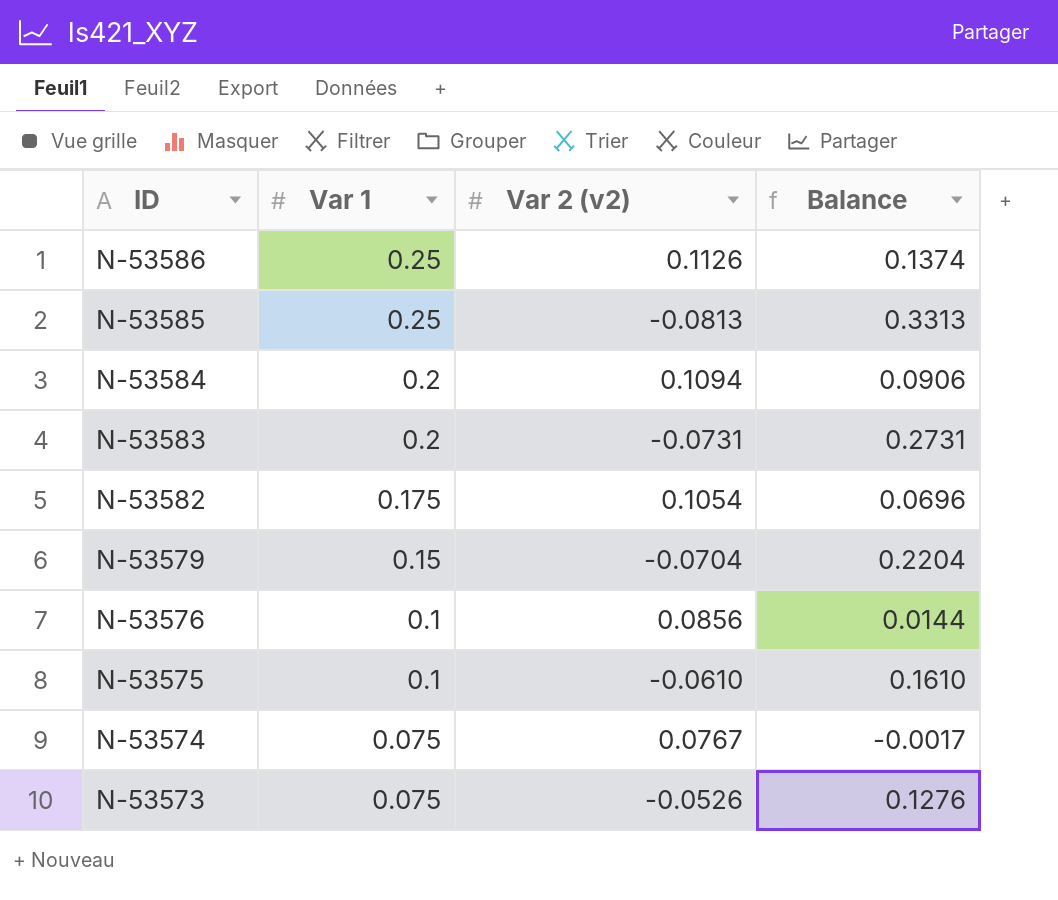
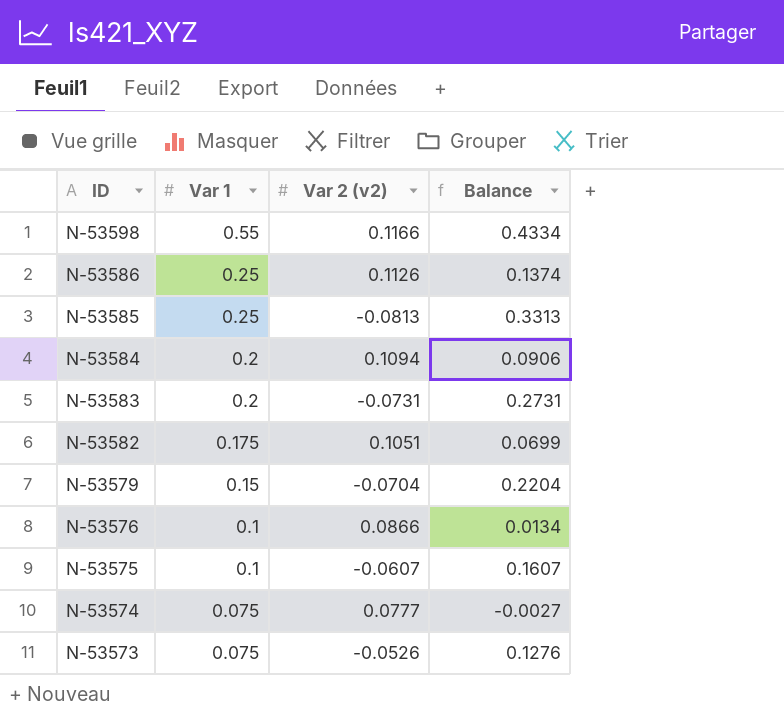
row N-53598: none -> 0.55 | 0.1166 | 0.4334
N-53582 | Var 2 (v2): 0.1054 -> 0.1051
N-53582 | Balance: 0.0696 -> 0.0699
N-53576 | Var 2 (v2): 0.0856 -> 0.0866
N-53576 | Balance: 0.0144 -> 0.0134
N-53575 | Var 2 (v2): -0.0610 -> -0.0607
N-53575 | Balance: 0.1610 -> 0.1607
N-53574 | Var 2 (v2): 0.0767 -> 0.0777
N-53574 | Balance: -0.0017 -> -0.0027

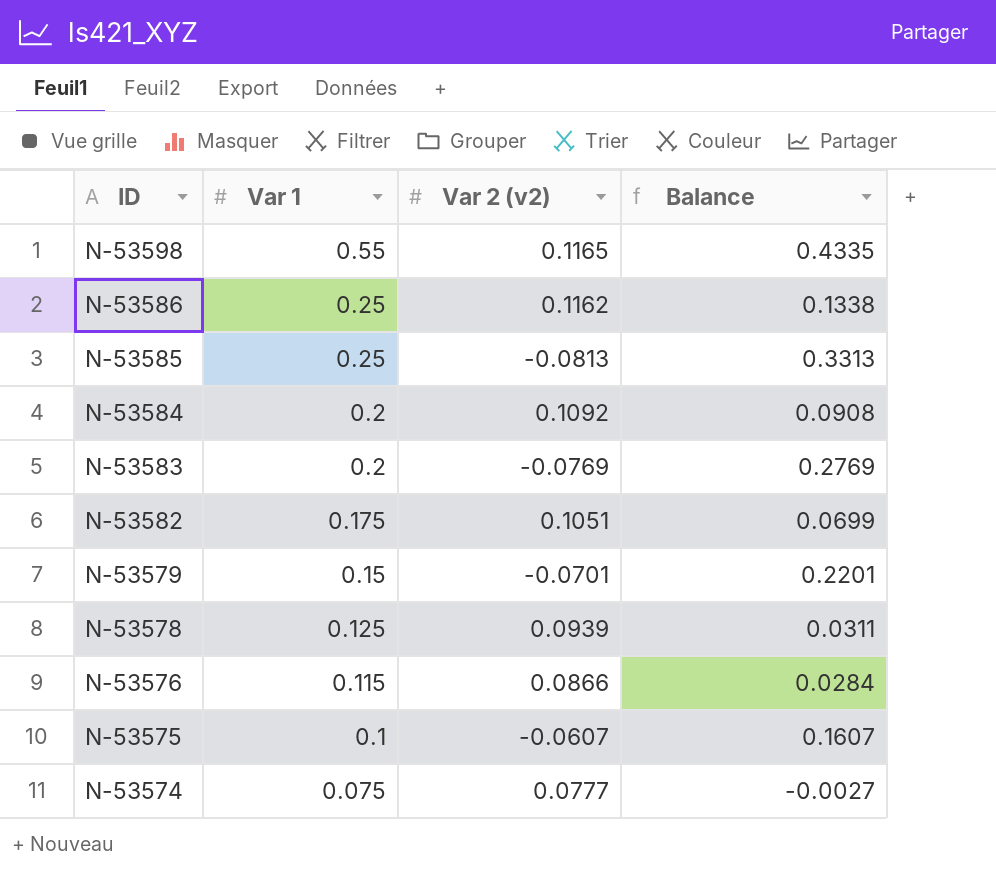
row N-53573: 0.075 | -0.0526 | 0.1276 -> none
N-53598 | Var 2 (v2): 0.1166 -> 0.1165
N-53598 | Balance: 0.4334 -> 0.4335
N-53586 | Var 2 (v2): 0.1126 -> 0.1162
N-53586 | Balance: 0.1374 -> 0.1338
N-53584 | Var 2 (v2): 0.1094 -> 0.1092
N-53584 | Balance: 0.0906 -> 0.0908
N-53583 | Var 2 (v2): -0.0731 -> -0.0769
N-53583 | Balance: 0.2731 -> 0.2769
N-53579 | Var 2 (v2): -0.0704 -> -0.0701
N-53579 | Balance: 0.2204 -> 0.2201
row N-53578: none -> 0.125 | 0.0939 | 0.0311
N-53576 | Var 1: 0.1 -> 0.115
N-53576 | Balance: 0.0134 -> 0.0284

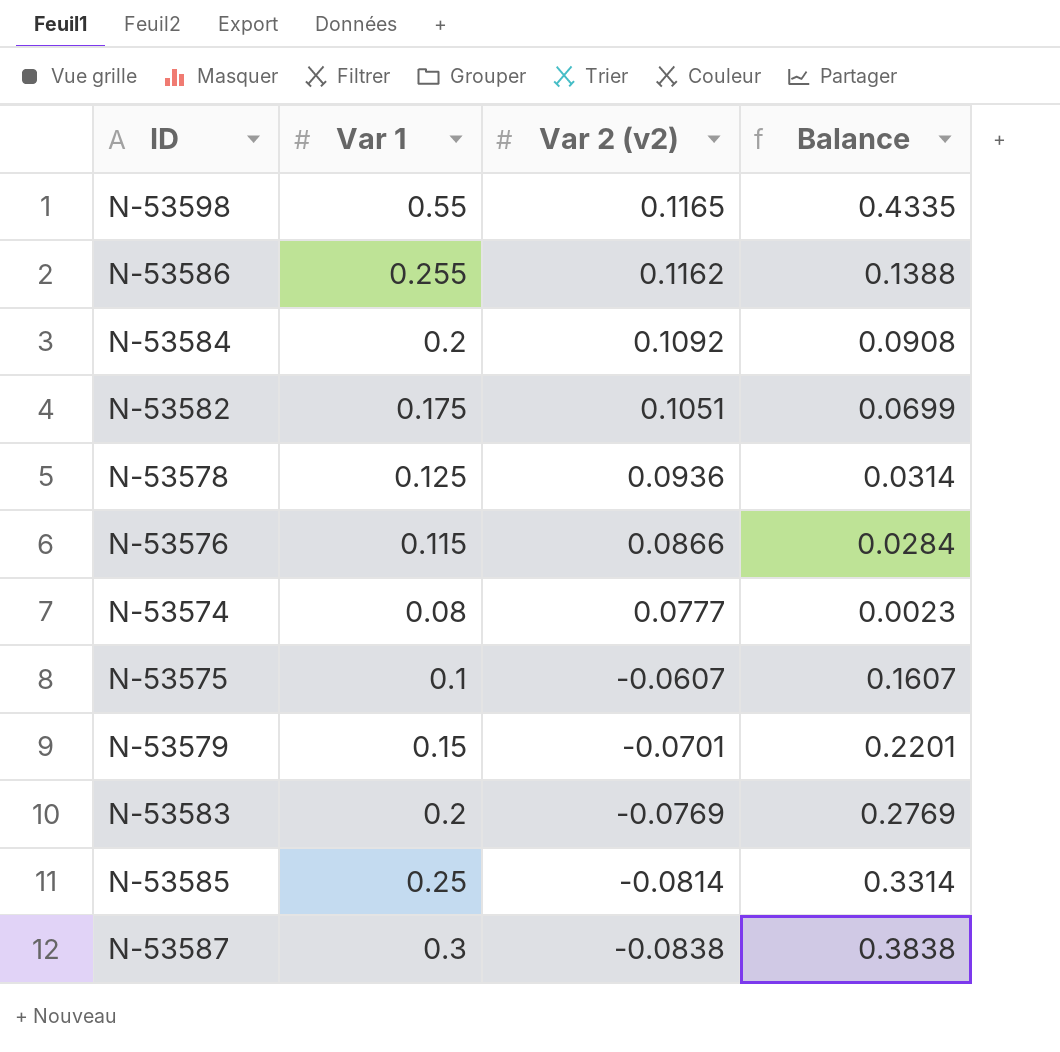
row order: ID descending -> Var 2 (v2) descending
N-53586 | Var 1: 0.25 -> 0.255
N-53586 | Balance: 0.1338 -> 0.1388
N-53578 | Var 2 (v2): 0.0939 -> 0.0936
N-53578 | Balance: 0.0311 -> 0.0314
N-53574 | Var 1: 0.075 -> 0.08
N-53574 | Balance: -0.0027 -> 0.0023
N-53585 | Var 2 (v2): -0.0813 -> -0.0814
N-53585 | Balance: 0.3313 -> 0.3314
row N-53587: none -> 0.3 | -0.0838 | 0.3838

